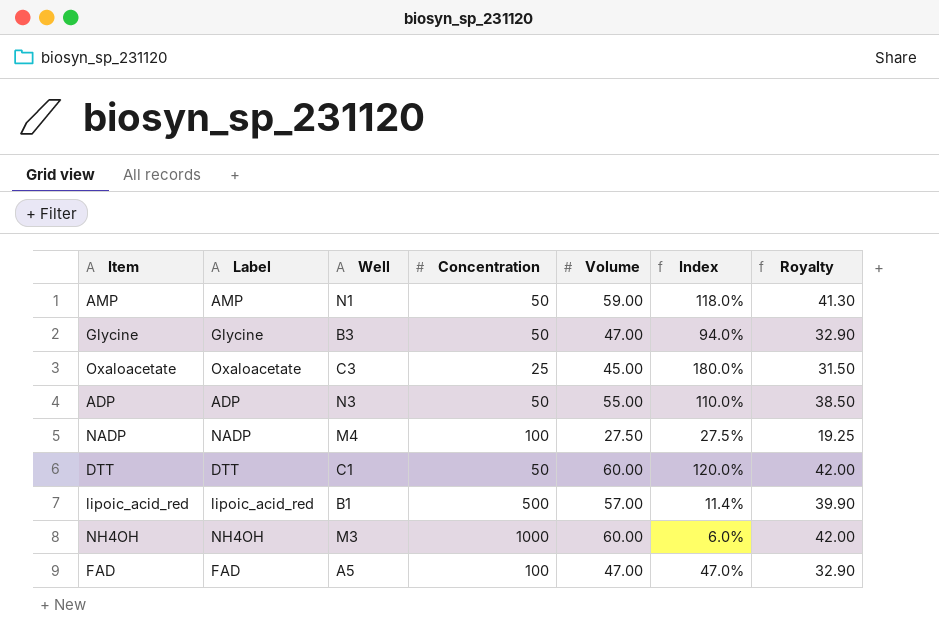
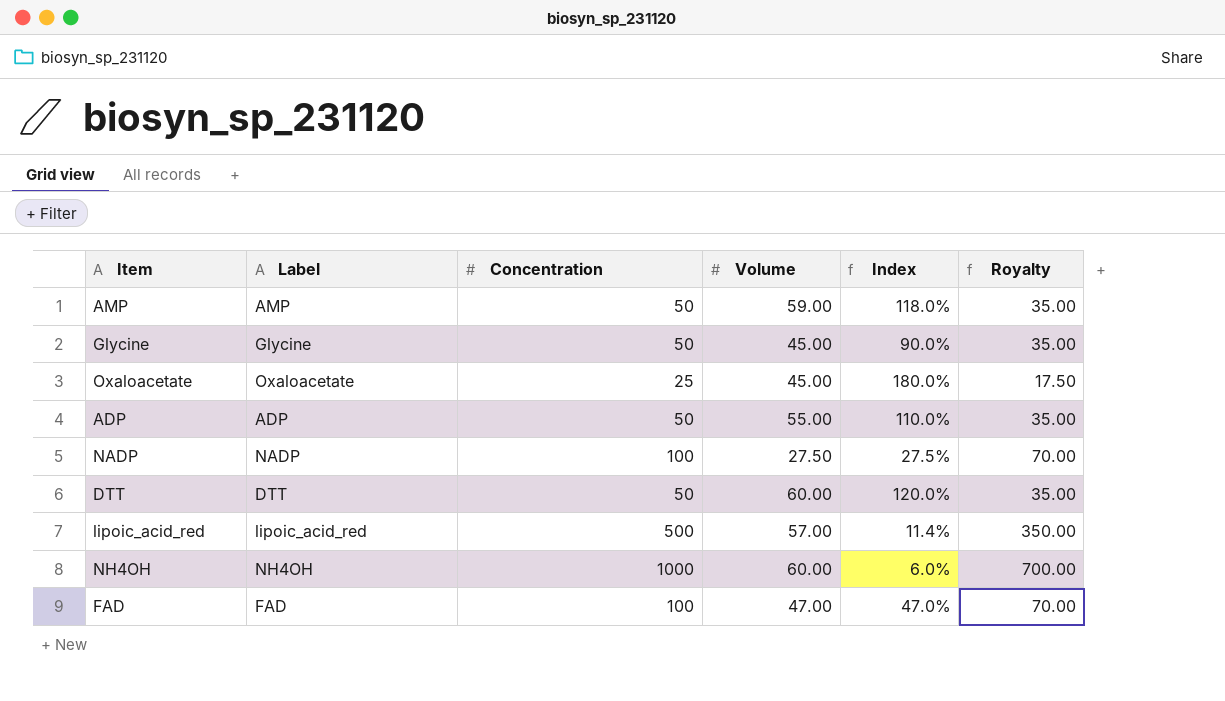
column Well | position: 3 -> none
column Royalty | formula: [Volume] * 0.7 -> [Concentration] * 0.7
Glycine | Volume: 47.00 -> 45.00
Glycine | Index: 94.0% -> 90.0%

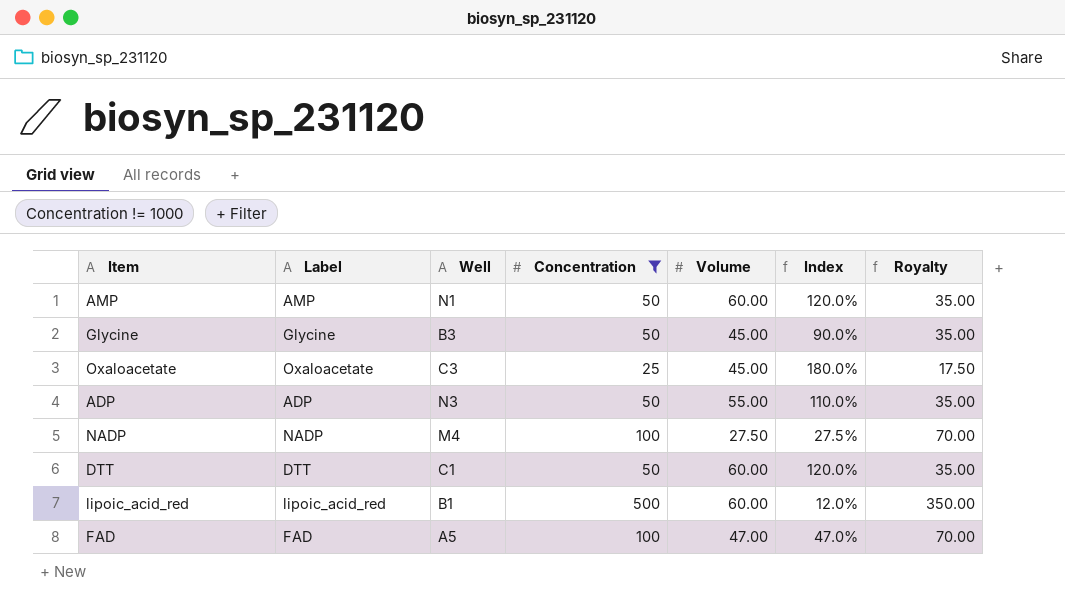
filter: none -> Concentration != 1000
column Well | position: none -> 3
AMP | Volume: 59.00 -> 60.00
AMP | Index: 118.0% -> 120.0%
lipoic_acid_red | Volume: 57.00 -> 60.00
lipoic_acid_red | Index: 11.4% -> 12.0%

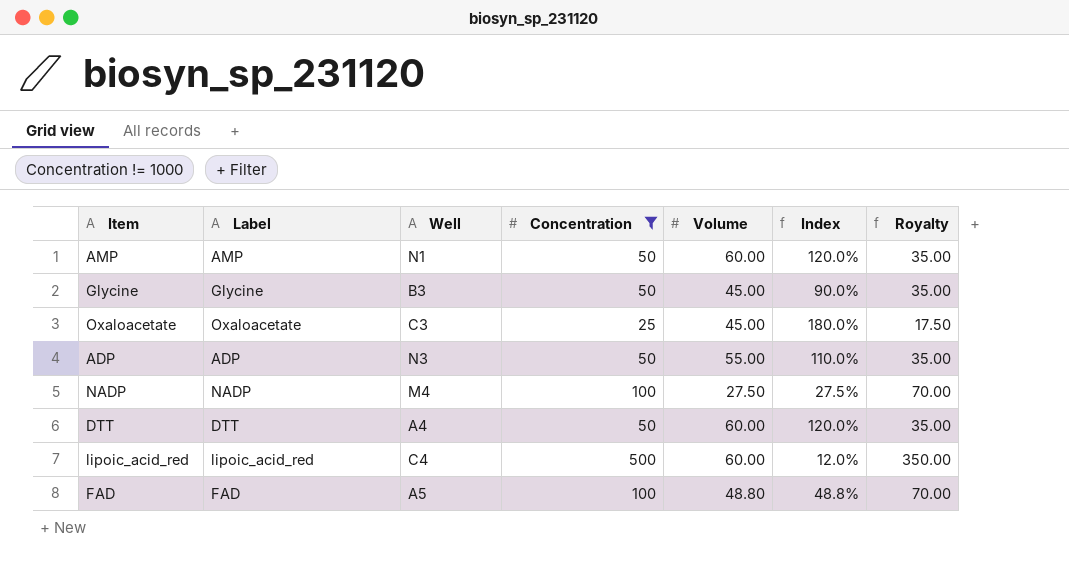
DTT | Well: C1 -> A4
lipoic_acid_red | Well: B1 -> C4
FAD | Volume: 47.00 -> 48.80
FAD | Index: 47.0% -> 48.8%

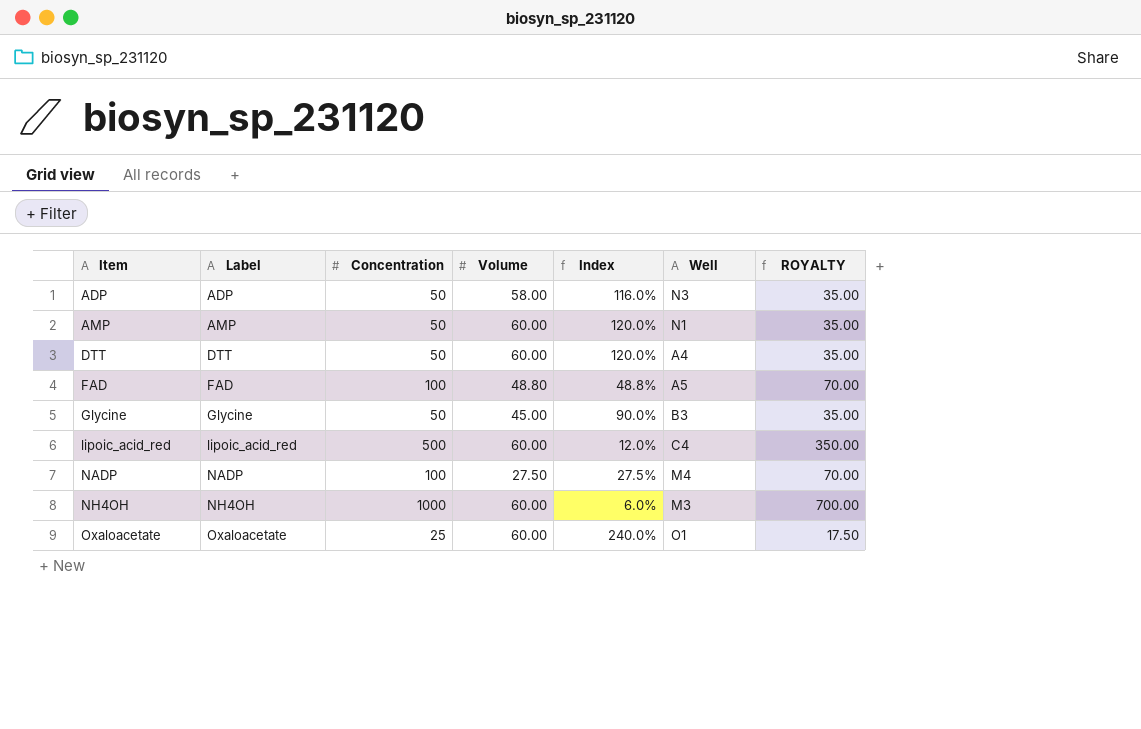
filter: Concentration != 1000 -> none
row order: none -> Item ascending
column Well | position: 3 -> 6
column name: Royalty -> ROYALTY
ADP | Volume: 55.00 -> 58.00
ADP | Index: 110.0% -> 116.0%
Oxaloacetate | Volume: 45.00 -> 60.00
Oxaloacetate | Index: 180.0% -> 240.0%
Oxaloacetate | Well: C3 -> O1

